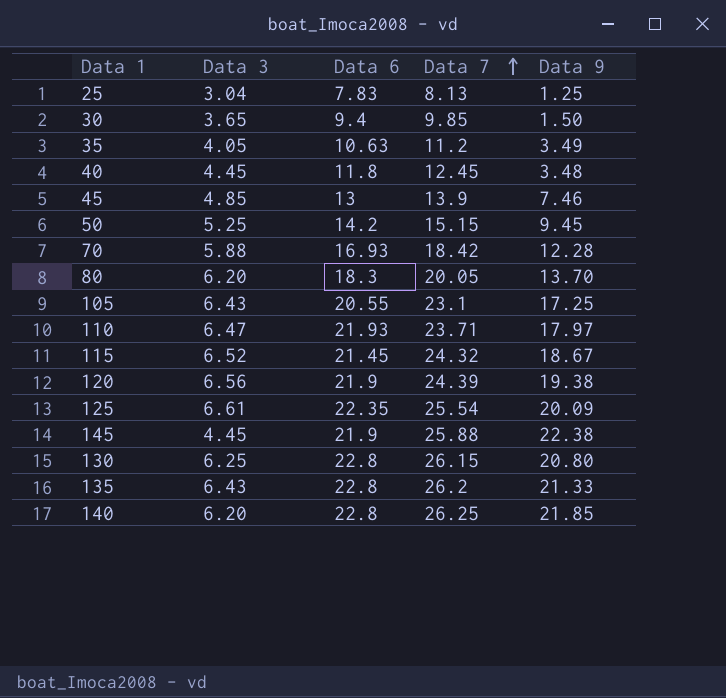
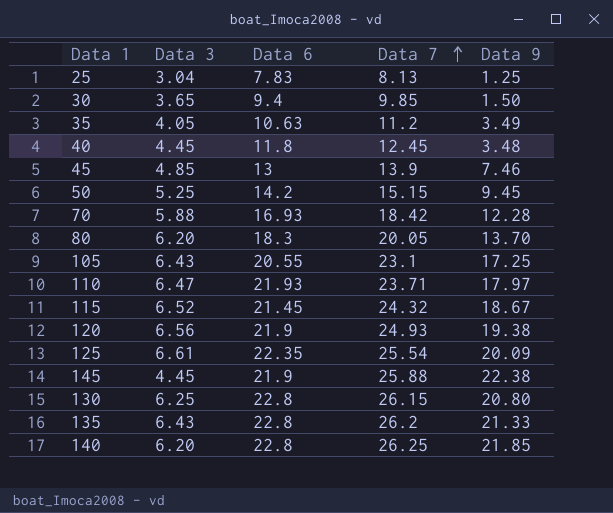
120 | Data 7: 24.39 -> 24.93

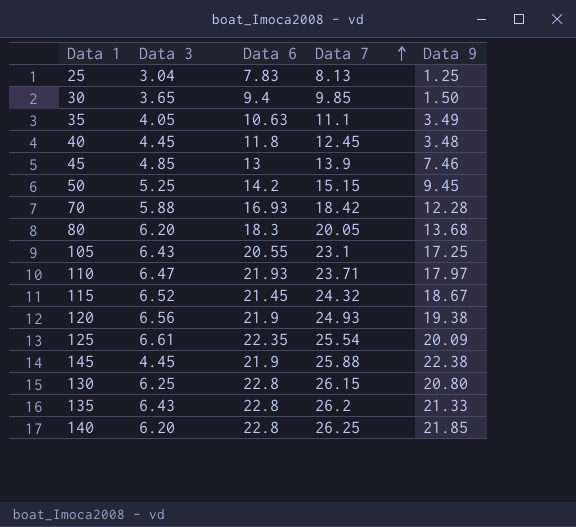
35 | Data 7: 11.2 -> 11.1
80 | Data 9: 13.70 -> 13.68

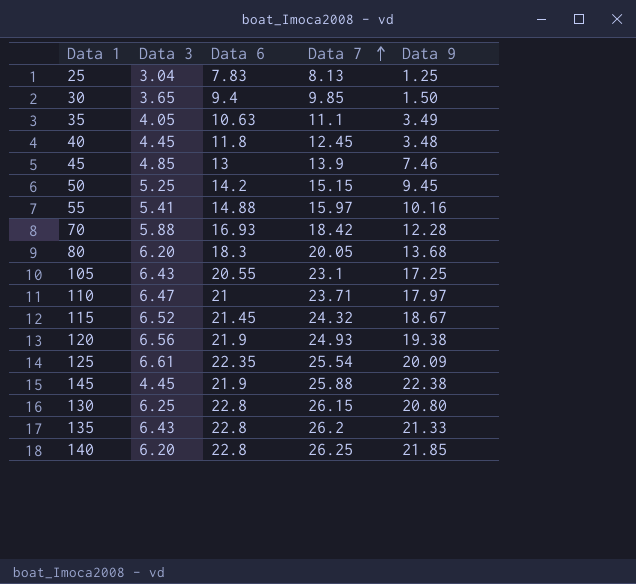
row 55: none -> 5.41 | 14.88 | 15.97 | 10.16
110 | Data 6: 21.93 -> 21

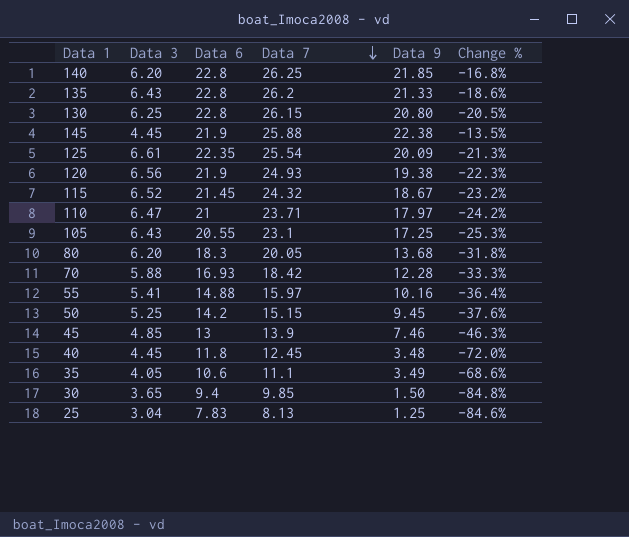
row order: Data 7 ascending -> Data 7 descending
column Change % | formula: none -> ([Data 9] - [Data 7]) / [Data 7]
35 | Data 6: 10.63 -> 10.6

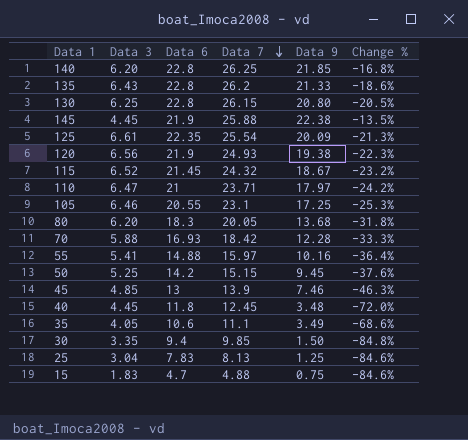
105 | Data 3: 6.43 -> 6.46
30 | Data 3: 3.65 -> 3.35
row 15: none -> 1.83 | 4.7 | 4.88 | 0.75 | -84.6%

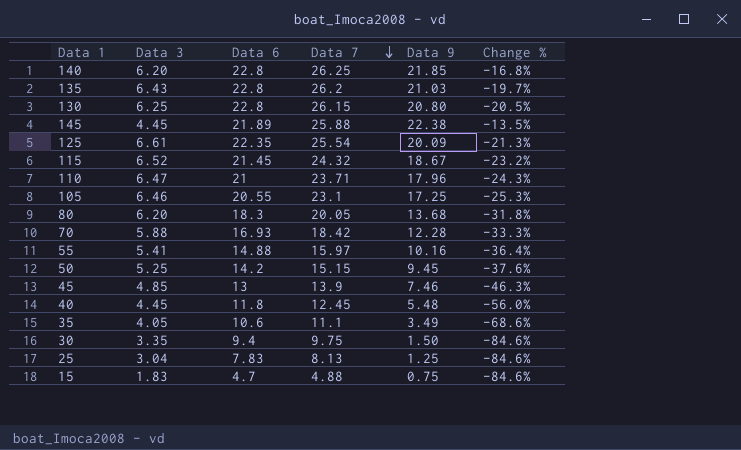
row 120: 6.56 | 21.9 | 24.93 | 19.38 | -22.3% -> none
135 | Data 9: 21.33 -> 21.03
135 | Change %: -18.6% -> -19.7%
145 | Data 6: 21.9 -> 21.89
110 | Data 9: 17.97 -> 17.96
110 | Change %: -24.2% -> -24.3%
40 | Data 9: 3.48 -> 5.48
40 | Change %: -72.0% -> -56.0%
30 | Data 7: 9.85 -> 9.75
30 | Change %: -84.8% -> -84.6%

